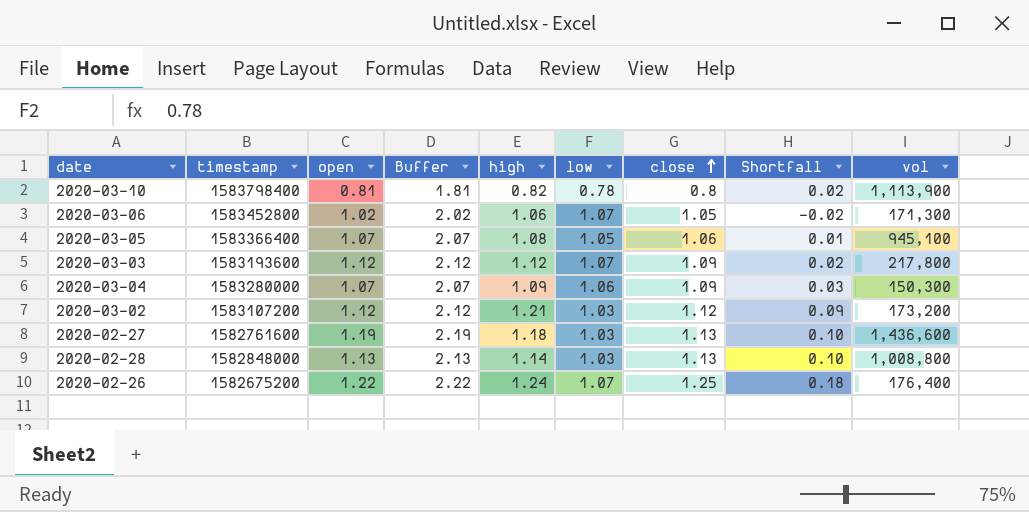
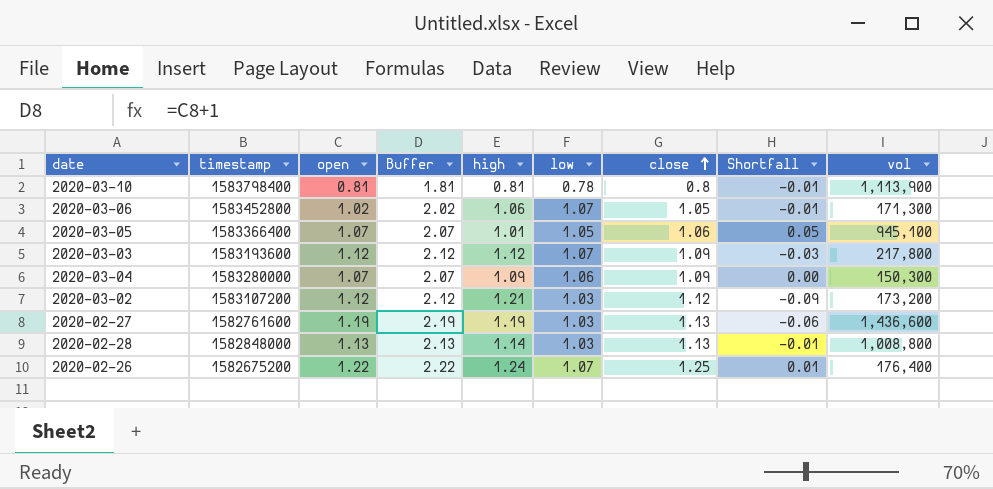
column Shortfall | formula: [close] - [low] -> [close] - [high]
2020-03-10 | high: 0.82 -> 0.81
2020-03-05 | high: 1.08 -> 1.01
2020-02-27 | high: 1.18 -> 1.19

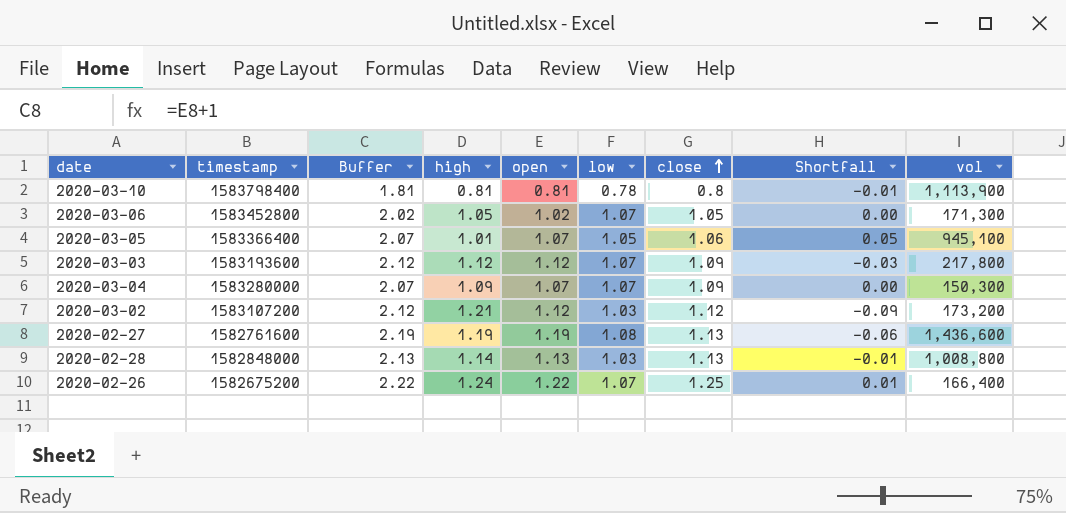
column open | position: 3 -> 5
2020-03-06 | high: 1.06 -> 1.05
2020-03-06 | Shortfall: -0.01 -> 0.00
2020-03-04 | low: 1.06 -> 1.07
2020-02-27 | low: 1.03 -> 1.08
2020-02-26 | vol: 176,400 -> 166,400

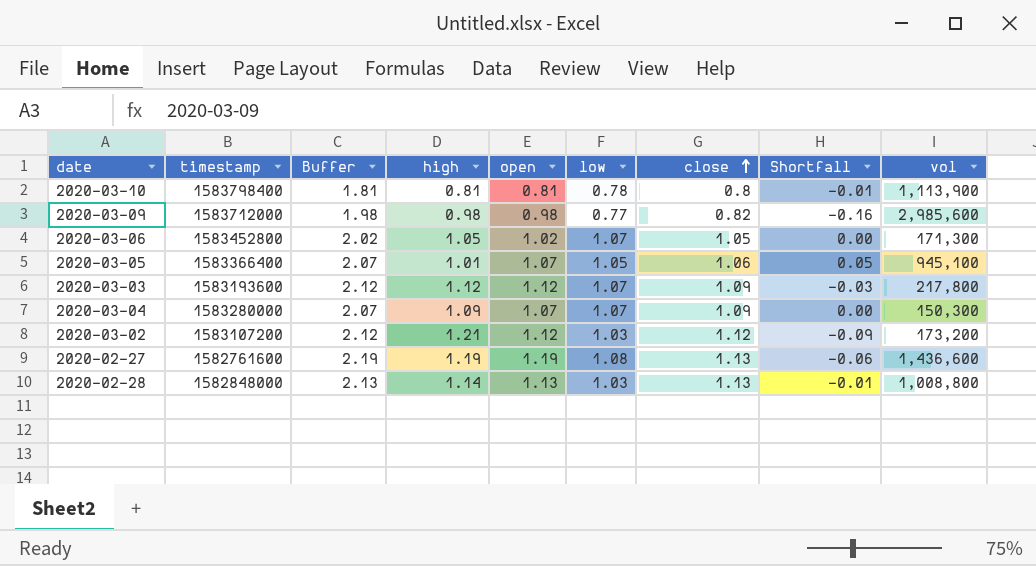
row 2020-02-26: 1582675200 | 2.22 | 1.24 | 1.22 | 1.07 | 1.25 | 0.01 | 166,400 -> none
row 2020-03-09: none -> 1583712000 | 1.98 | 0.98 | 0.98 | 0.77 | 0.82 | -0.16 | 2,985,600

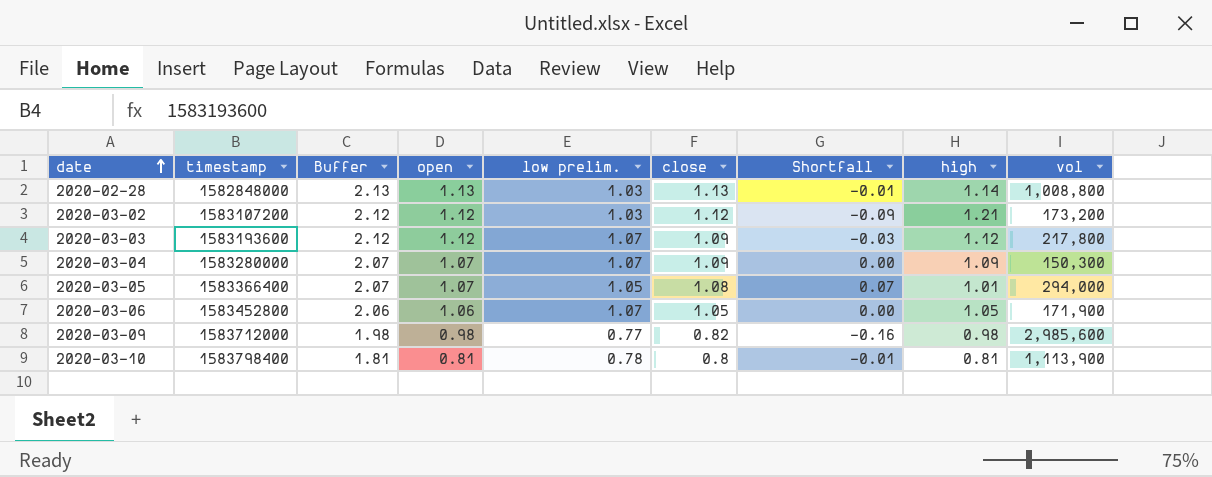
row order: close ascending -> date ascending
column name: low -> low prelim.
column high | position: 4 -> 8
row 2020-02-27: 1582761600 | 2.19 | 1.19 | 1.19 | 1.08 | 1.13 | -0.06 | 1,436,600 -> none
2020-03-05 | close: 1.06 -> 1.08
2020-03-05 | Shortfall: 0.05 -> 0.07
2020-03-05 | vol: 945,100 -> 294,000
2020-03-06 | Buffer: 2.02 -> 2.06
2020-03-06 | open: 1.02 -> 1.06
2020-03-06 | vol: 171,300 -> 171,900

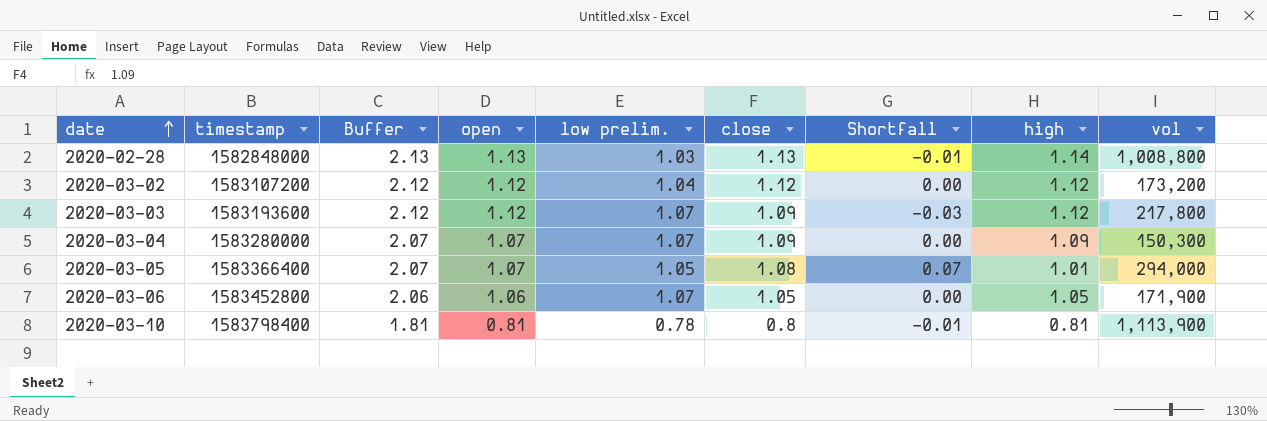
row 2020-03-09: 1583712000 | 1.98 | 0.98 | 0.77 | 0.82 | -0.16 | 0.98 | 2,985,600 -> none
2020-03-02 | low prelim.: 1.03 -> 1.04
2020-03-02 | Shortfall: -0.09 -> 0.00
2020-03-02 | high: 1.21 -> 1.12

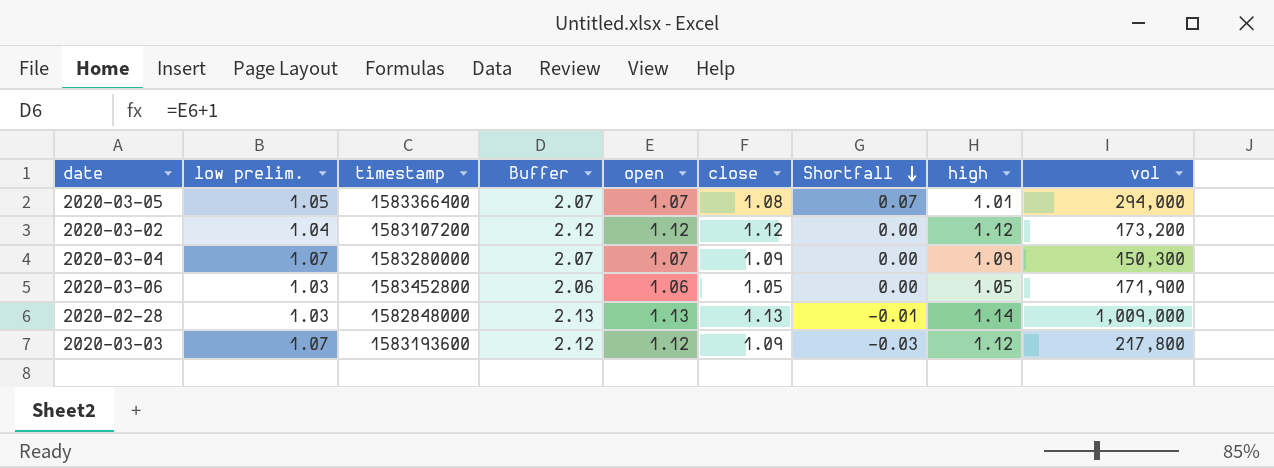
row order: date ascending -> Shortfall descending
column low prelim. | position: 5 -> 2
row 2020-03-10: 1583798400 | 1.81 | 0.81 | 0.78 | 0.8 | -0.01 | 0.81 | 1,113,900 -> none
2020-03-06 | low prelim.: 1.07 -> 1.03
2020-02-28 | vol: 1,008,800 -> 1,009,000

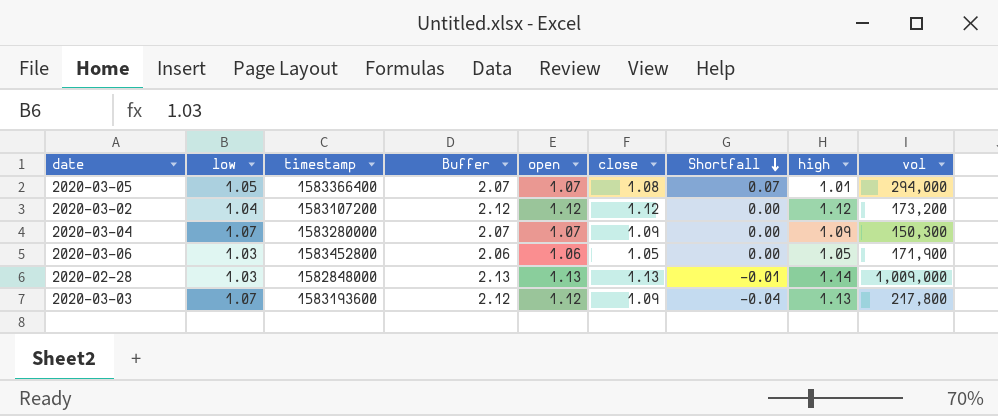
column name: low prelim. -> low
2020-03-03 | Shortfall: -0.03 -> -0.04
2020-03-03 | high: 1.12 -> 1.13

